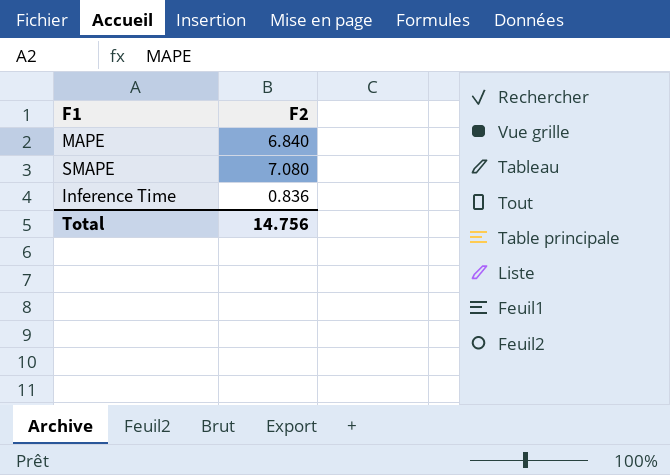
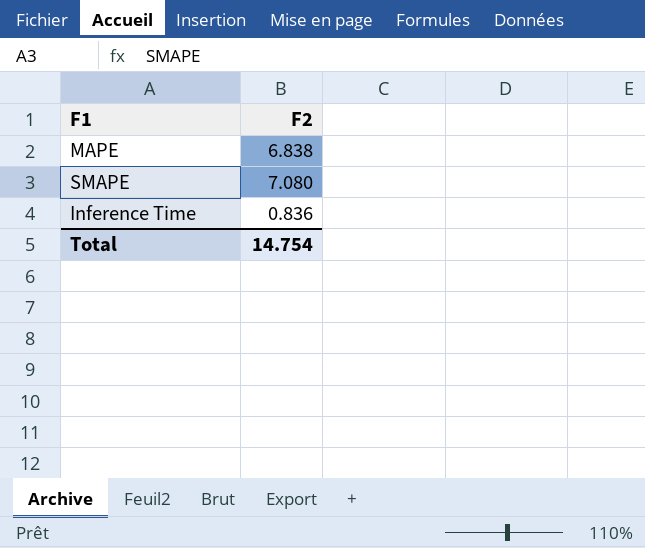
MAPE | F2: 6.840 -> 6.838
Total | F2: 14.756 -> 14.754

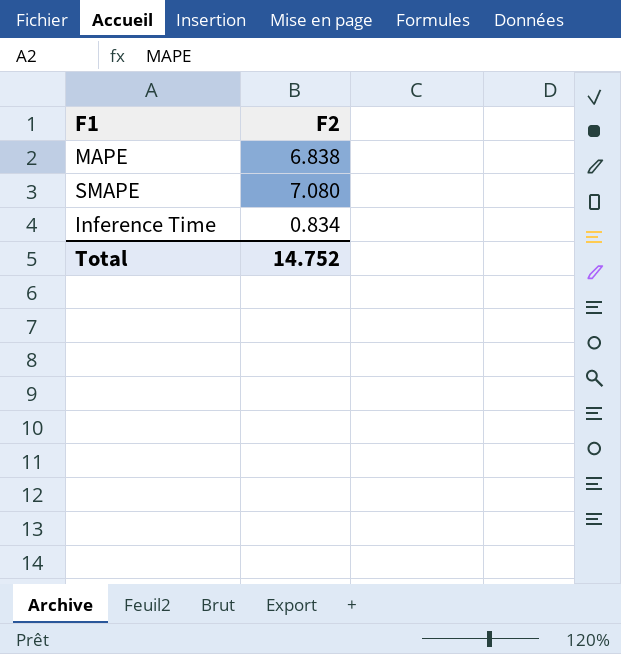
Inference Time | F2: 0.836 -> 0.834
Total | F2: 14.754 -> 14.752

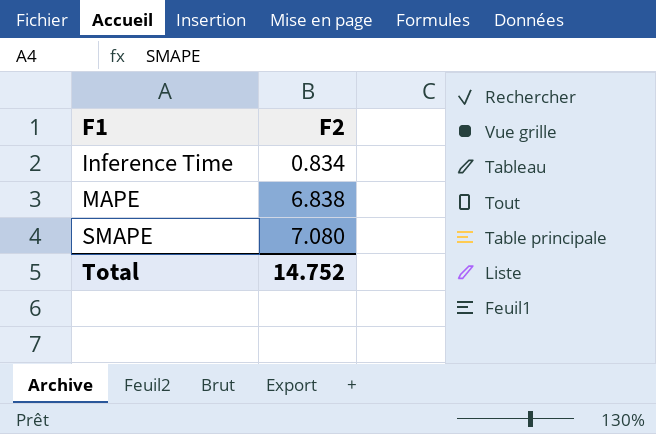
row order: none -> F1 ascending

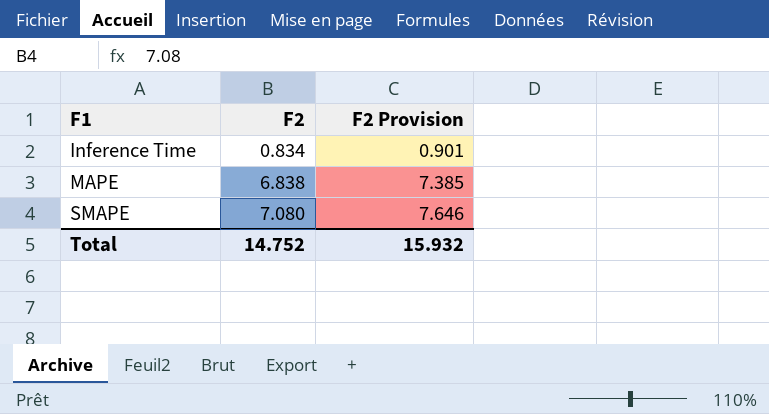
column F2 Provision | formula: none -> [F2] * 1.08

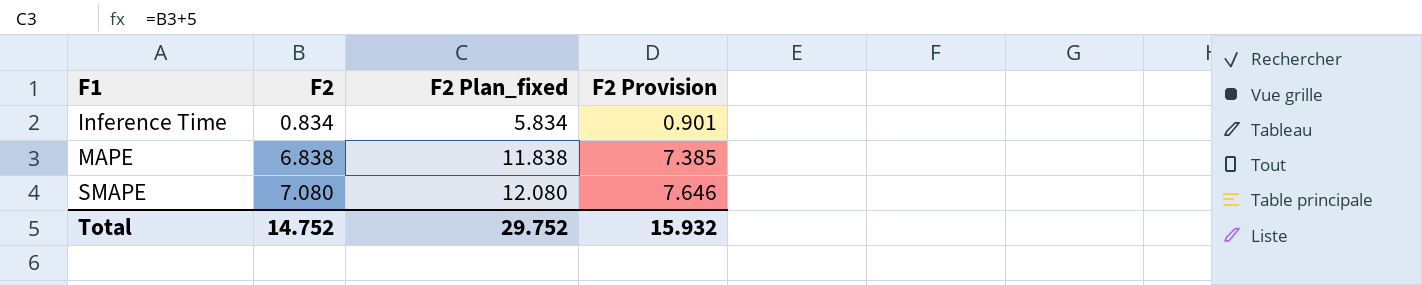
column F2 Plan_fixed | formula: none -> [F2] + 5

